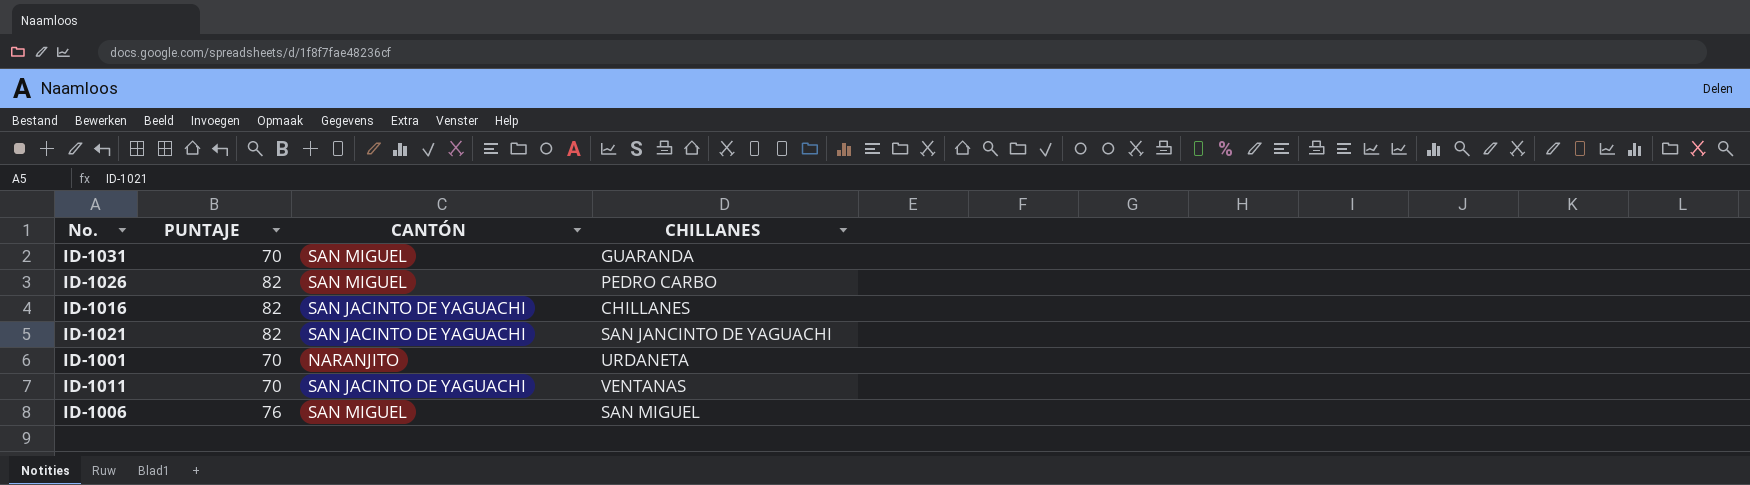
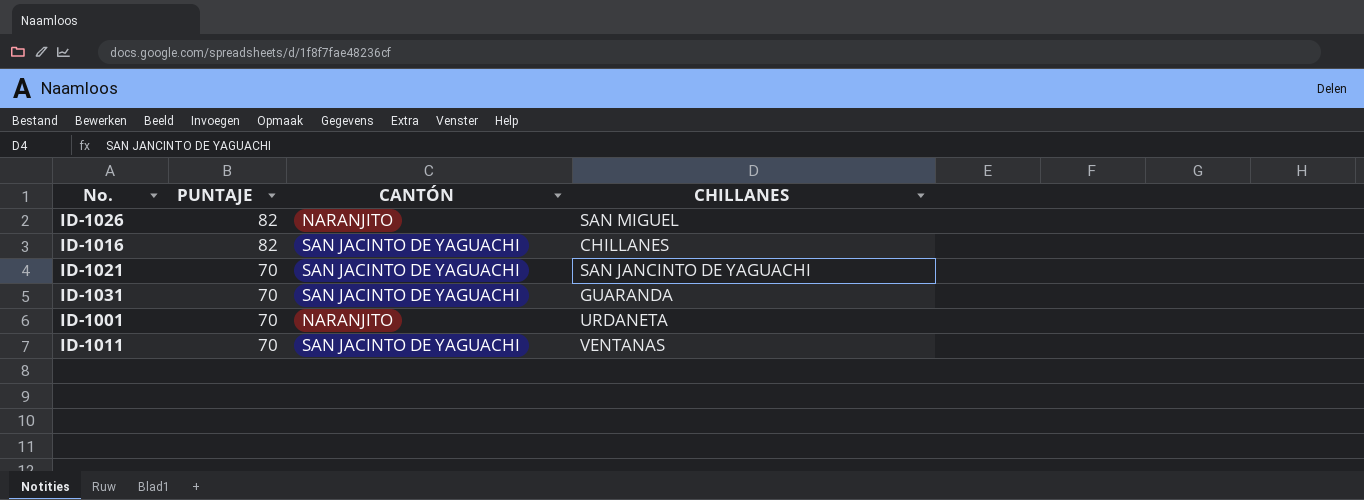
row order: none -> PUNTAJE descending
row ID-1006: 76 | SAN MIGUEL | SAN MIGUEL -> none
ID-1026 | CANTÓN: SAN MIGUEL -> NARANJITO
ID-1026 | CHILLANES: PEDRO CARBO -> SAN MIGUEL
ID-1021 | PUNTAJE: 82 -> 70
ID-1031 | CANTÓN: SAN MIGUEL -> SAN JACINTO DE YAGUACHI

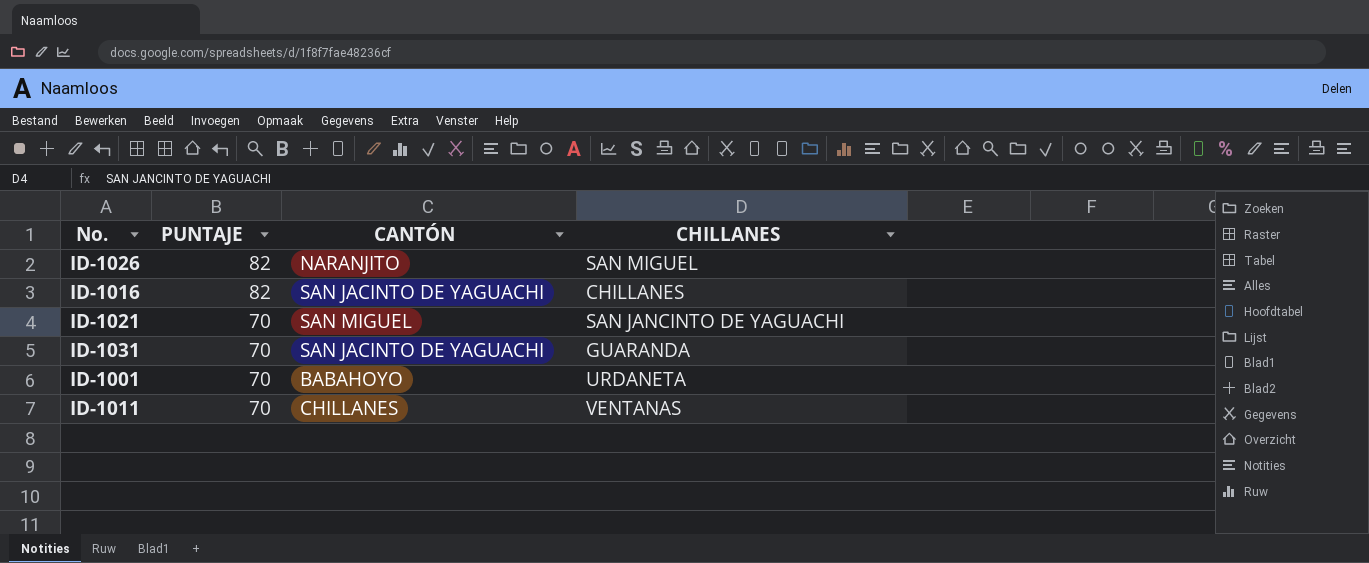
ID-1021 | CANTÓN: SAN JACINTO DE YAGUACHI -> SAN MIGUEL
ID-1001 | CANTÓN: NARANJITO -> BABAHOYO
ID-1011 | CANTÓN: SAN JACINTO DE YAGUACHI -> CHILLANES

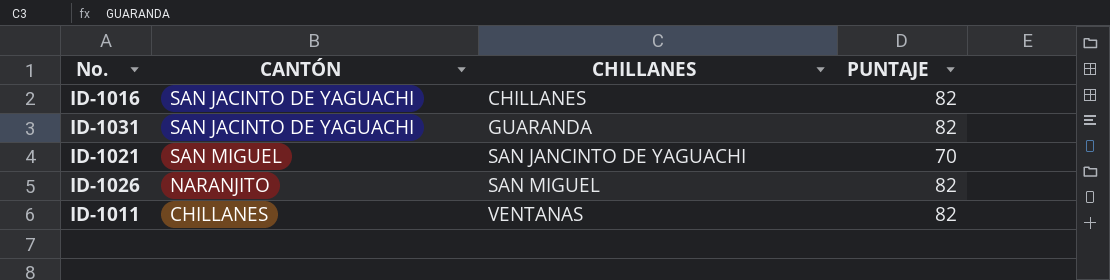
row order: PUNTAJE descending -> CHILLANES ascending
column PUNTAJE | position: 2 -> 4
row ID-1001: 70 | BABAHOYO | URDANETA -> none
ID-1031 | PUNTAJE: 70 -> 82
ID-1011 | PUNTAJE: 70 -> 82

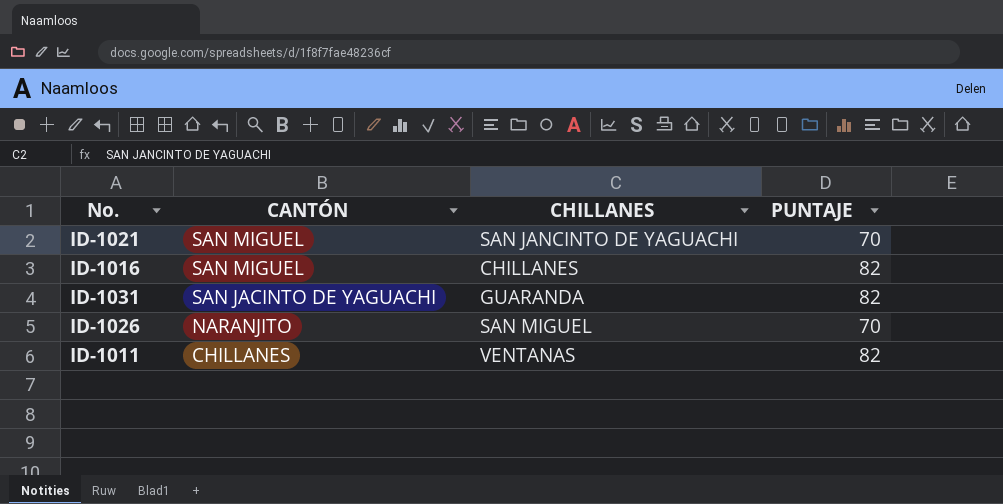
row order: CHILLANES ascending -> CANTÓN descending
ID-1016 | CANTÓN: SAN JACINTO DE YAGUACHI -> SAN MIGUEL
ID-1026 | PUNTAJE: 82 -> 70

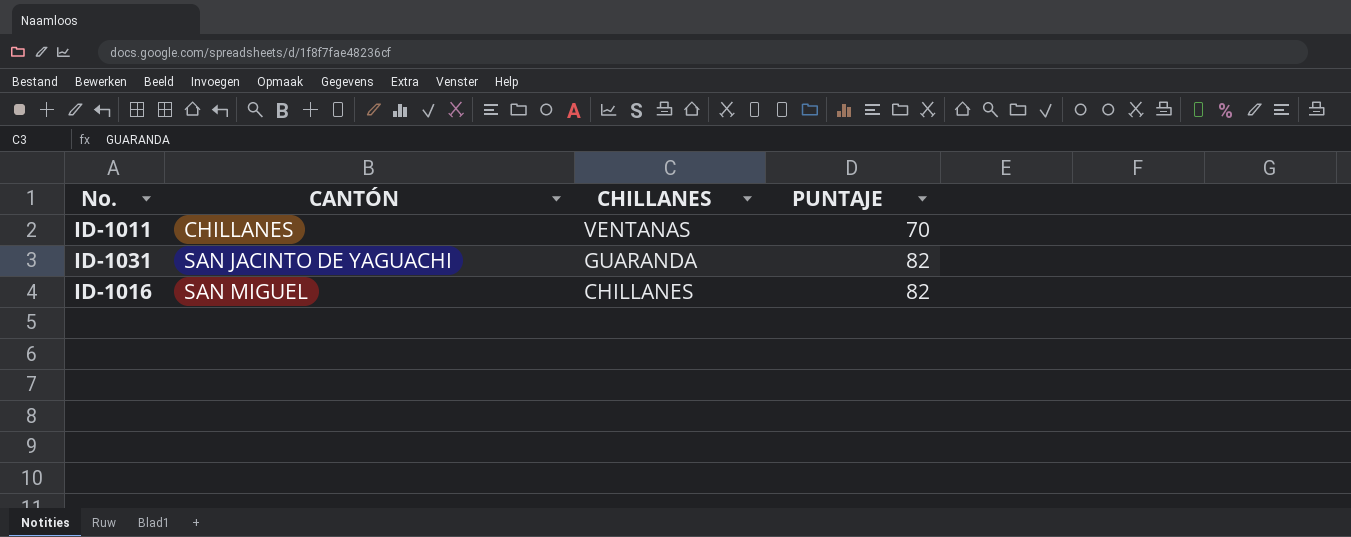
row order: CANTÓN descending -> CANTÓN ascending
row ID-1021: SAN MIGUEL | SAN JANCINTO DE YAGUACHI | 70 -> none
row ID-1026: NARANJITO | SAN MIGUEL | 70 -> none
ID-1011 | PUNTAJE: 82 -> 70

